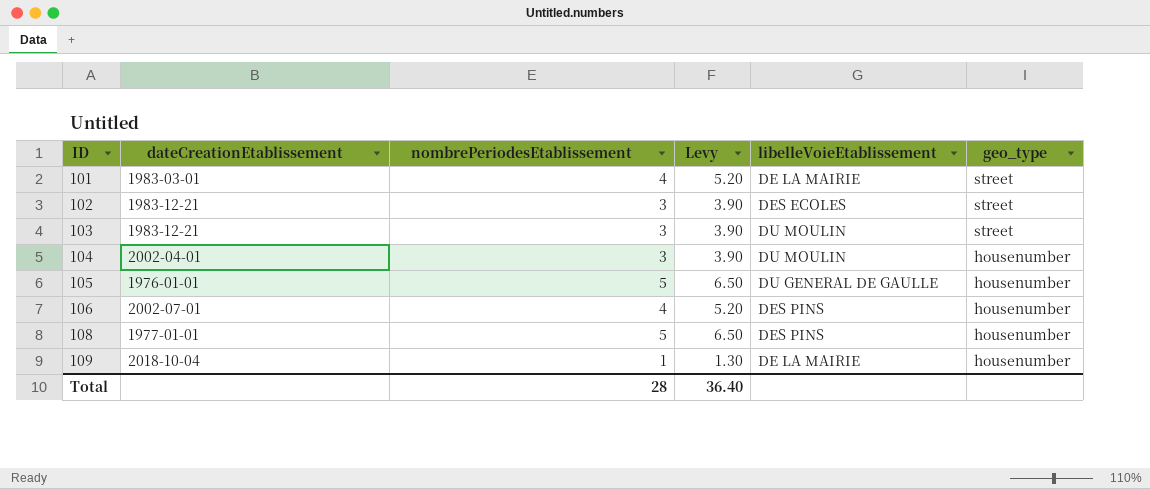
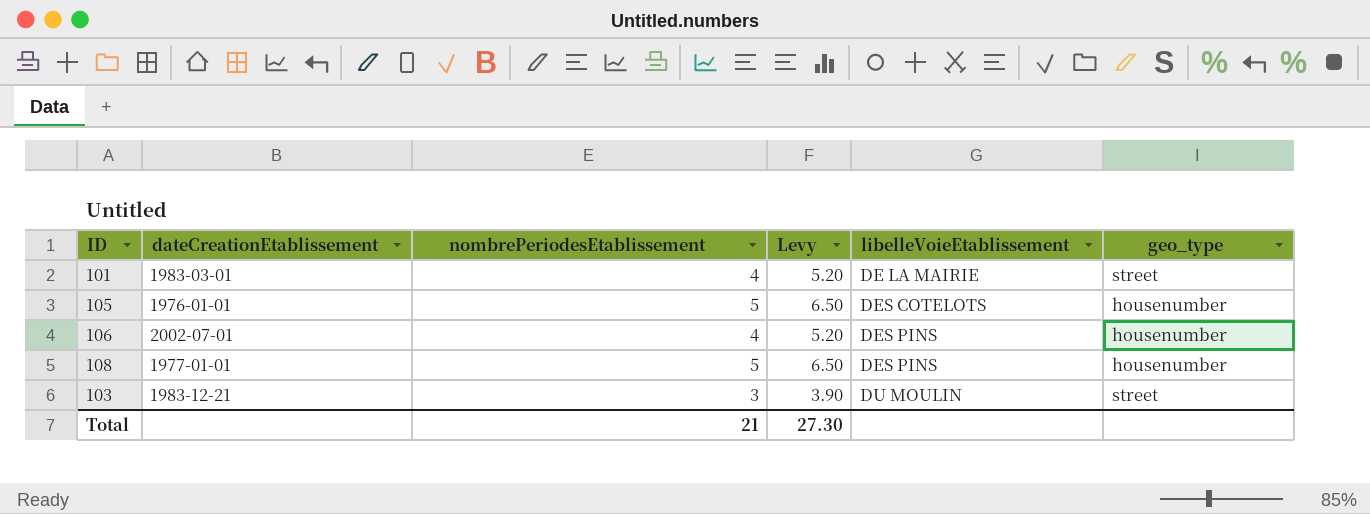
row order: ID ascending -> libelleVoieEtablissement ascending
row 102: 1983-12-21 | 3 | 3.90 | DES ECOLES | street -> none
row 104: 2002-04-01 | 3 | 3.90 | DU MOULIN | housenumber -> none
row 109: 2018-10-04 | 1 | 1.30 | DE LA MAIRIE | housenumber -> none
105 | libelleVoieEtablissement: DU GENERAL DE GAULLE -> DES COTELOTS
Total | nombrePeriodesEtablissement: 28 -> 21
Total | Levy: 36.40 -> 27.30

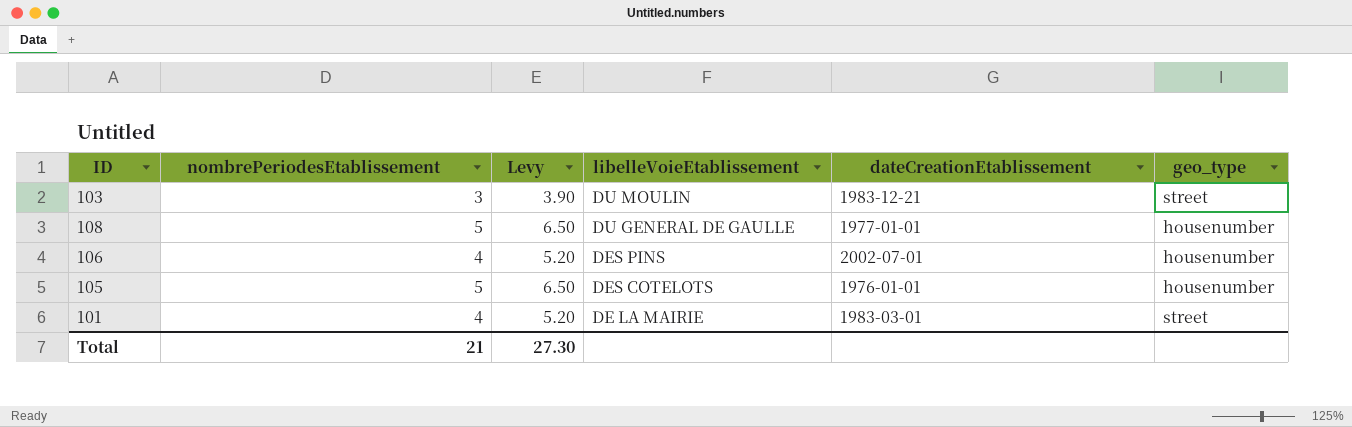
row order: libelleVoieEtablissement ascending -> libelleVoieEtablissement descending
column dateCreationEtablissement | position: 2 -> 5
108 | libelleVoieEtablissement: DES PINS -> DU GENERAL DE GAULLE

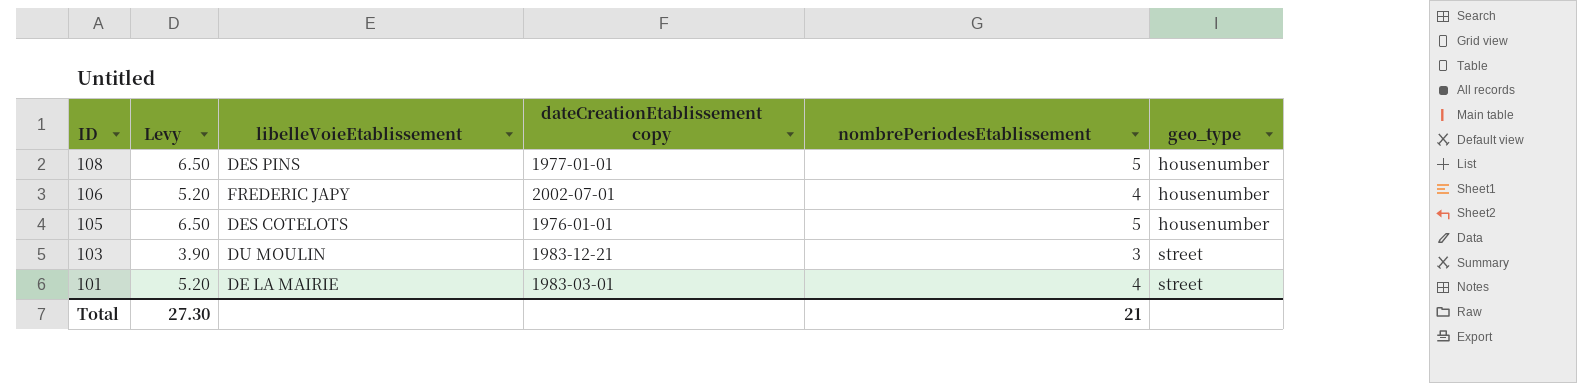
row order: libelleVoieEtablissement descending -> ID descending
column name: dateCreationEtablissement -> dateCreationEtablissement copy
column nombrePeriodesEtablissement | position: 2 -> 5
108 | libelleVoieEtablissement: DU GENERAL DE GAULLE -> DES PINS
106 | libelleVoieEtablissement: DES PINS -> FREDERIC JAPY

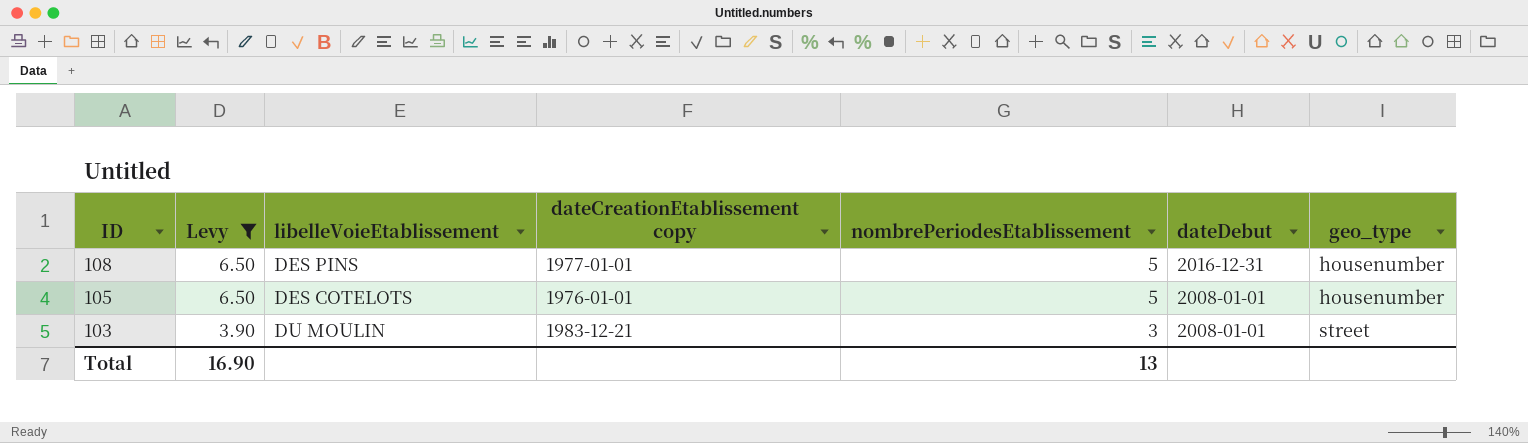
filter: none -> Levy != 5.20
column dateDebut | position: none -> 6
Total | Levy: 27.30 -> 16.90
Total | nombrePeriodesEtablissement: 21 -> 13

